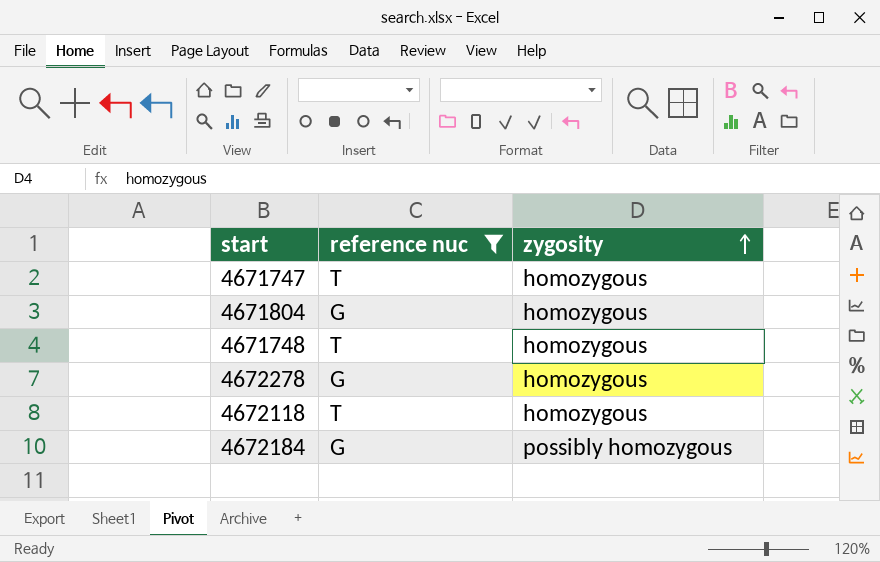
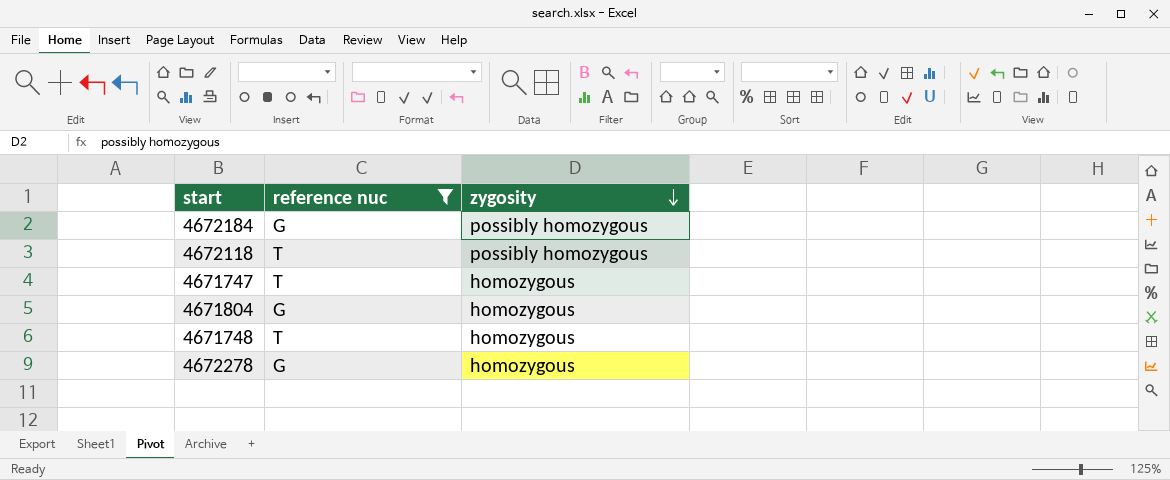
row order: zygosity ascending -> zygosity descending
4672118 | zygosity: homozygous -> possibly homozygous

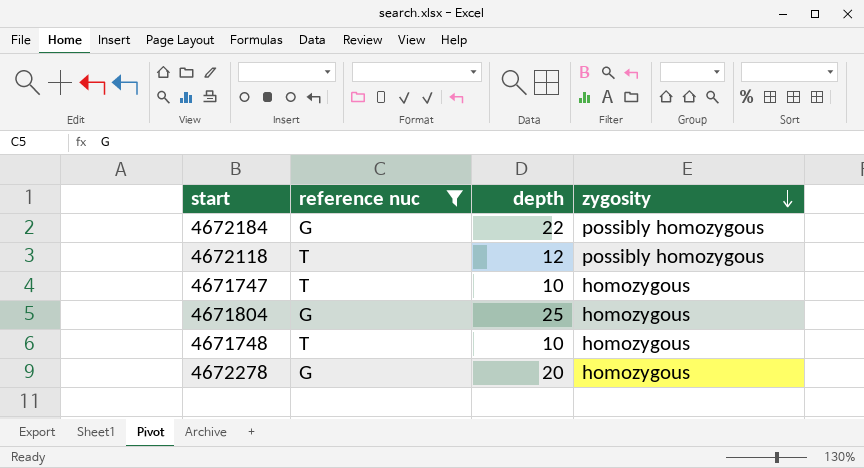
column depth | position: none -> 3

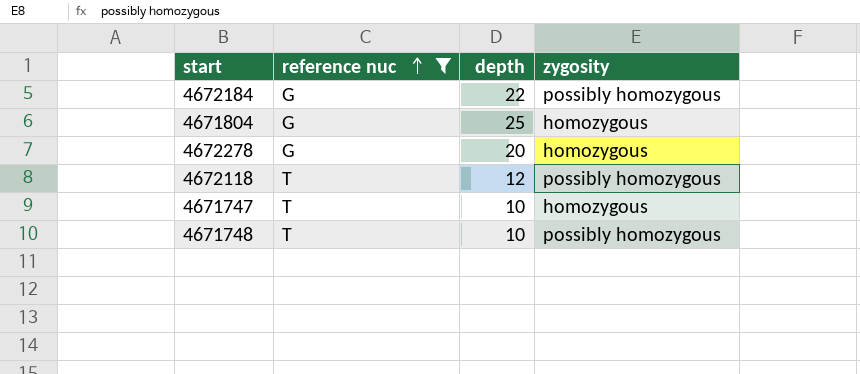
row order: zygosity descending -> reference nuc ascending
4671748 | zygosity: homozygous -> possibly homozygous

